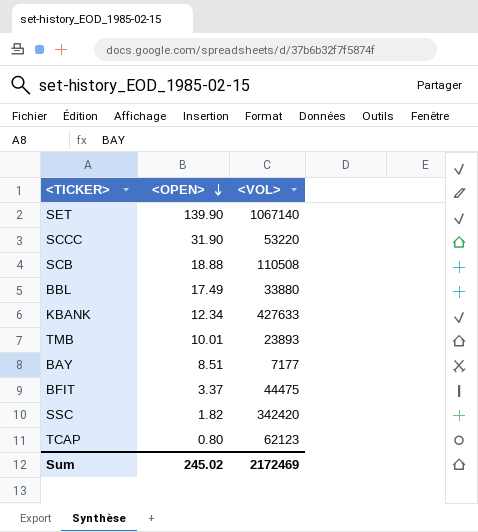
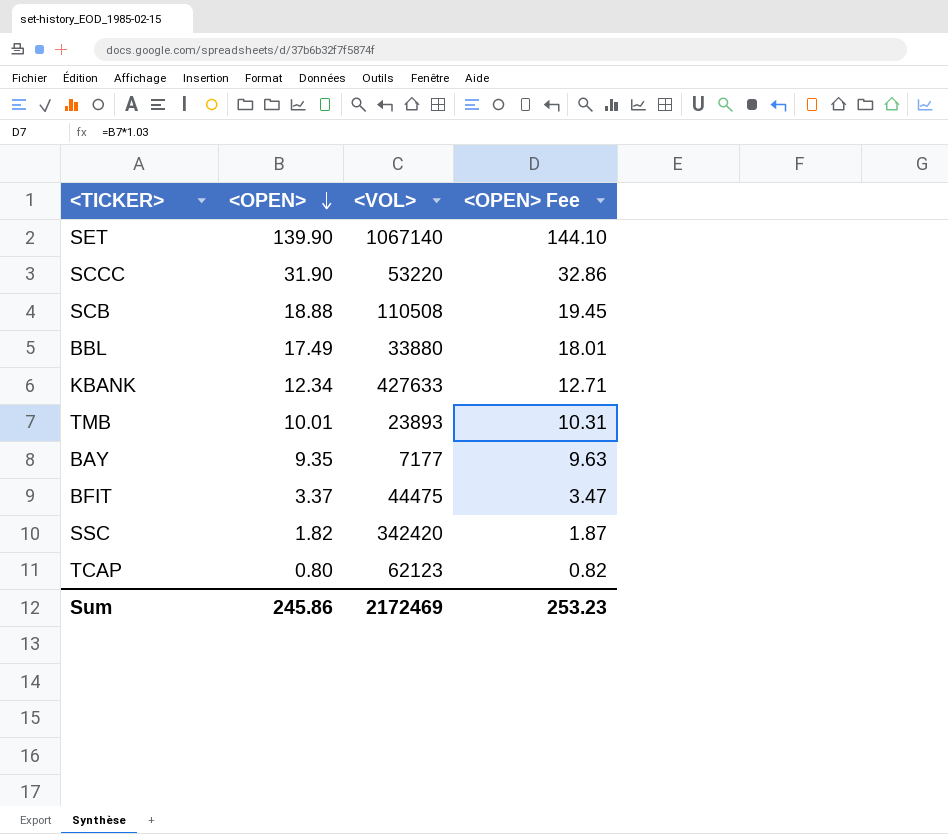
column <OPEN> Fee | formula: none -> [<OPEN>] * 1.03
BAY | <OPEN>: 8.51 -> 9.35
Sum | <OPEN>: 245.02 -> 245.86

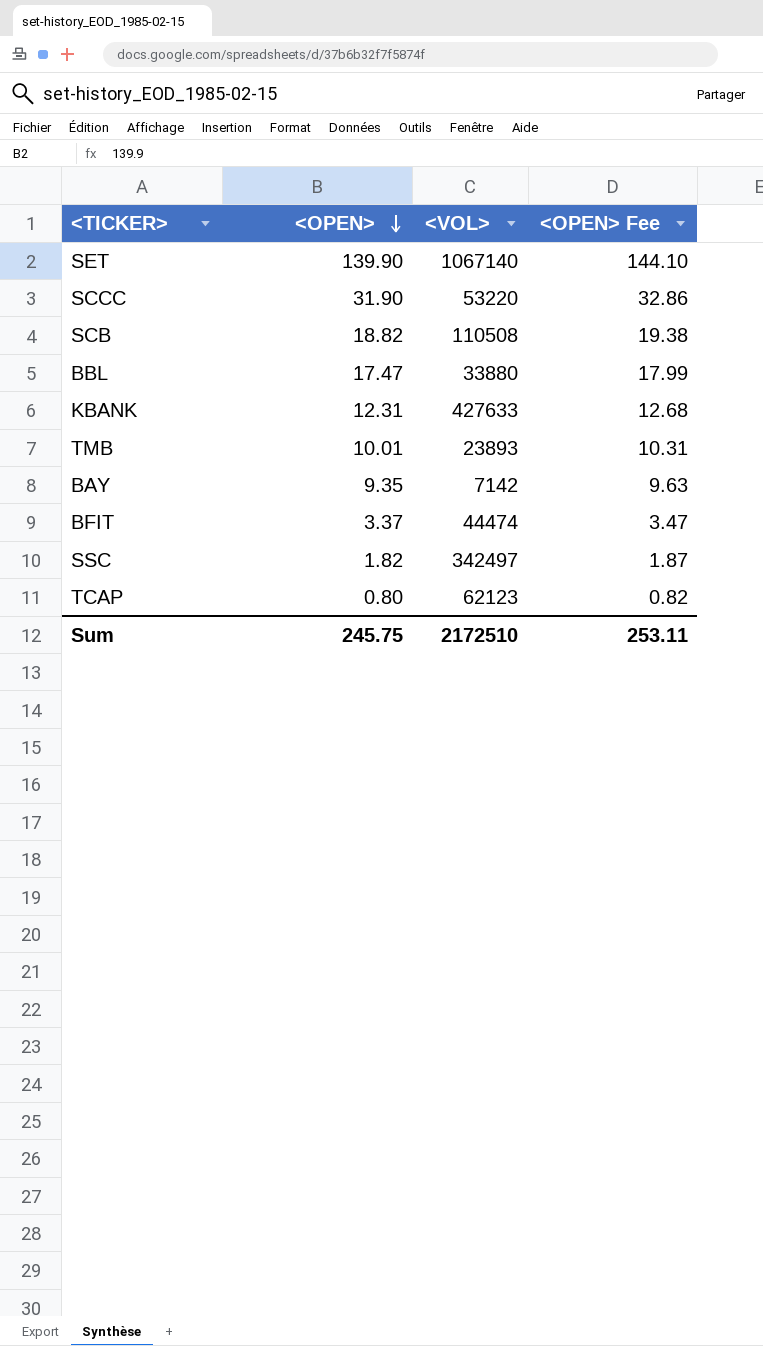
SCB | <OPEN>: 18.88 -> 18.82
SCB | <OPEN> Fee: 19.45 -> 19.38
BBL | <OPEN>: 17.49 -> 17.47
BBL | <OPEN> Fee: 18.01 -> 17.99
KBANK | <OPEN>: 12.34 -> 12.31
KBANK | <OPEN> Fee: 12.71 -> 12.68
BAY | <VOL>: 7177 -> 7142
BFIT | <VOL>: 44475 -> 44474
SSC | <VOL>: 342420 -> 342497
Sum | <OPEN>: 245.86 -> 245.75
Sum | <VOL>: 2172469 -> 2172510
Sum | <OPEN> Fee: 253.23 -> 253.11

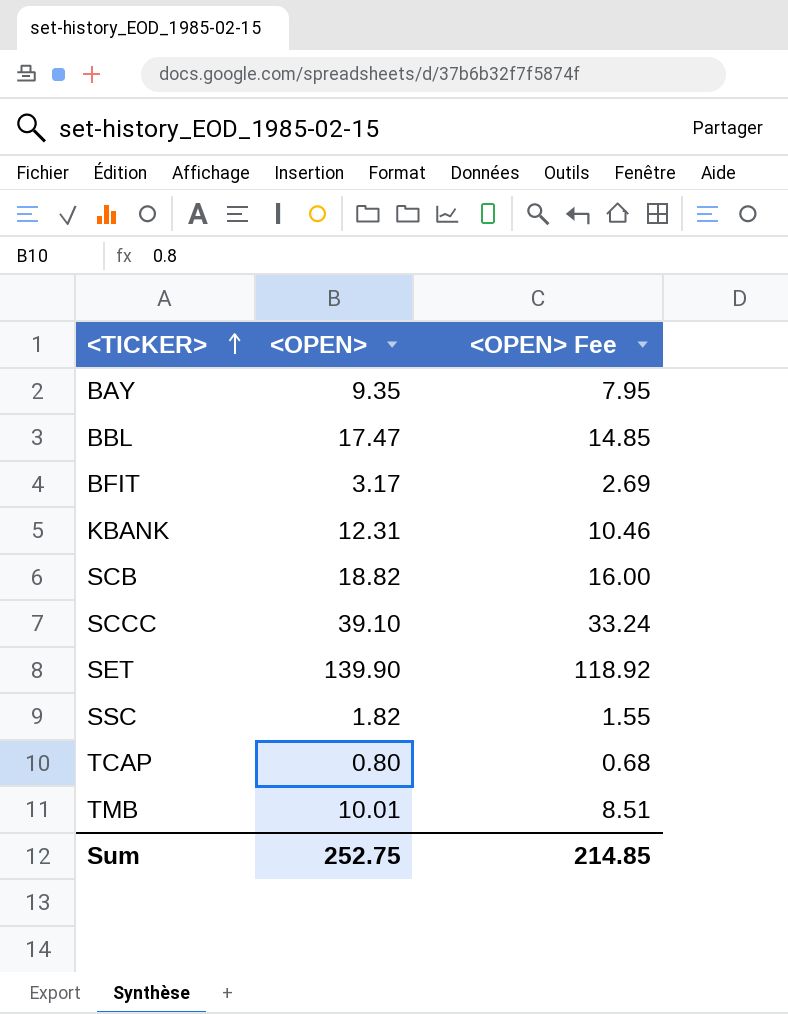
row order: <OPEN> descending -> <TICKER> ascending
column <VOL> | position: 3 -> none
column <OPEN> Fee | formula: [<OPEN>] * 1.03 -> [<OPEN>] * 0.85
BFIT | <OPEN>: 3.37 -> 3.17
SCCC | <OPEN>: 31.90 -> 39.10
Sum | <OPEN>: 245.75 -> 252.75
Sum | <OPEN> Fee: 253.11 -> 214.85

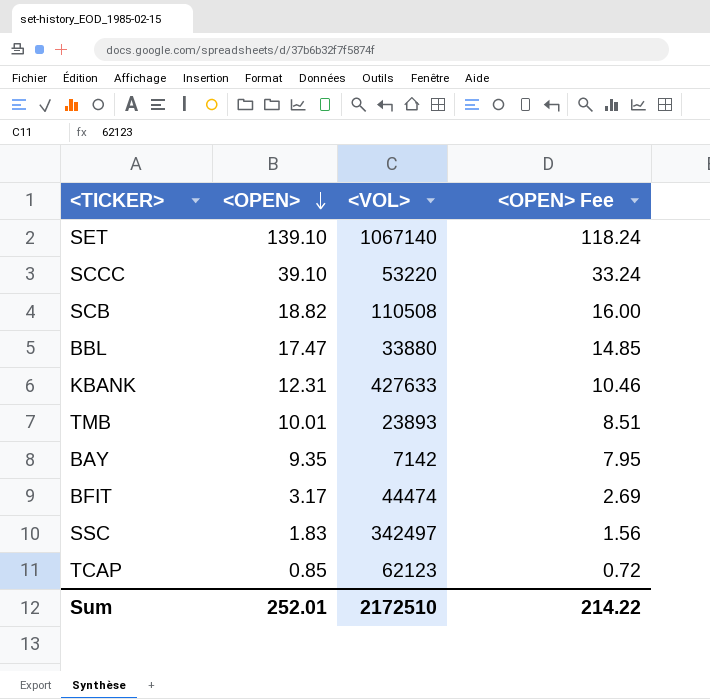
row order: <TICKER> ascending -> <OPEN> descending
column <VOL> | position: none -> 3
SET | <OPEN>: 139.90 -> 139.10
SET | <OPEN> Fee: 118.92 -> 118.24
SSC | <OPEN>: 1.82 -> 1.83
SSC | <OPEN> Fee: 1.55 -> 1.56
TCAP | <OPEN>: 0.80 -> 0.85
TCAP | <OPEN> Fee: 0.68 -> 0.72
Sum | <OPEN>: 252.75 -> 252.01
Sum | <OPEN> Fee: 214.85 -> 214.22

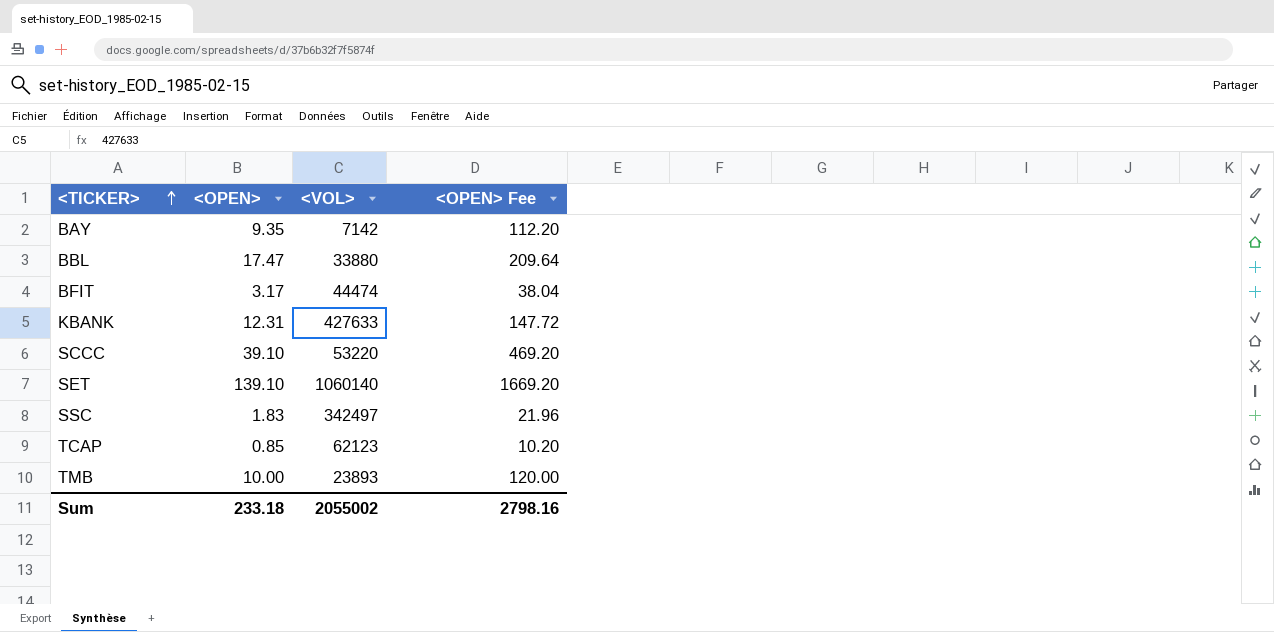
row order: <OPEN> descending -> <TICKER> ascending
column <OPEN> Fee | formula: [<OPEN>] * 0.85 -> [<OPEN>] * 12
row SCB: 18.82 | 110508 | 16.00 -> none
SET | <VOL>: 1067140 -> 1060140
TMB | <OPEN>: 10.01 -> 10.00
Sum | <OPEN>: 252.01 -> 233.18
Sum | <VOL>: 2172510 -> 2055002
Sum | <OPEN> Fee: 214.22 -> 2798.16

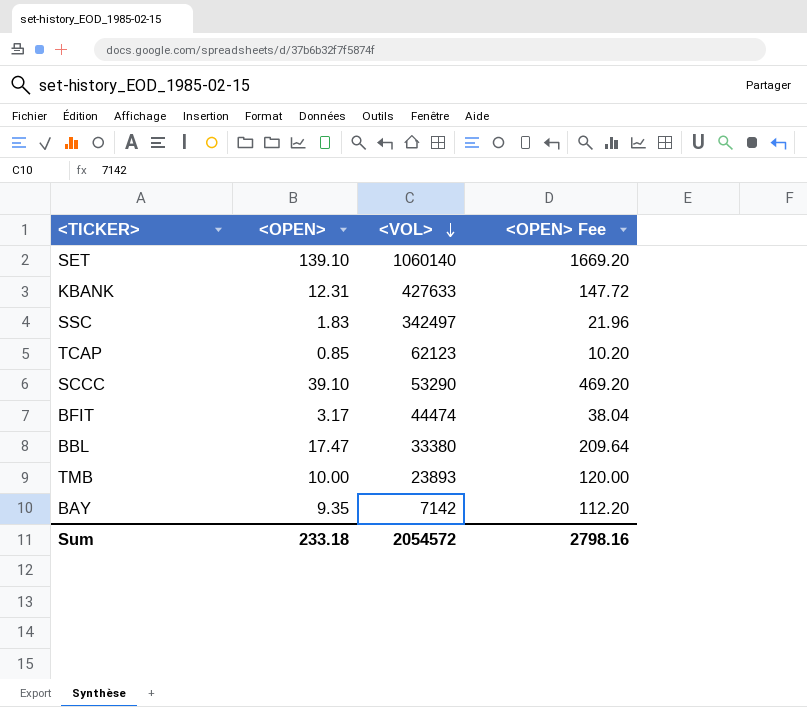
row order: <TICKER> ascending -> <VOL> descending
SCCC | <VOL>: 53220 -> 53290
BBL | <VOL>: 33880 -> 33380
Sum | <VOL>: 2055002 -> 2054572

